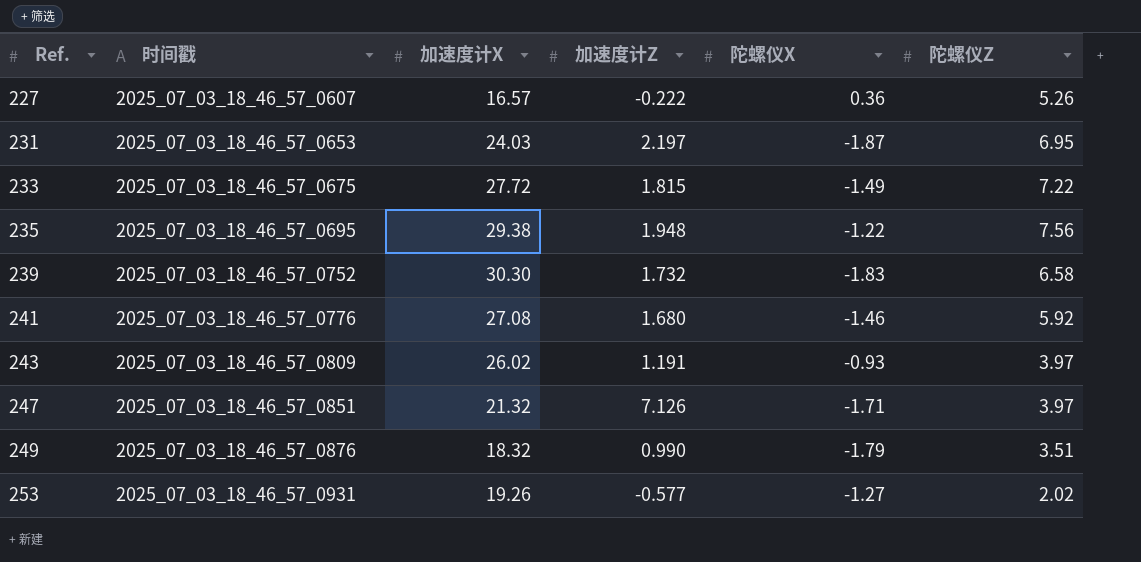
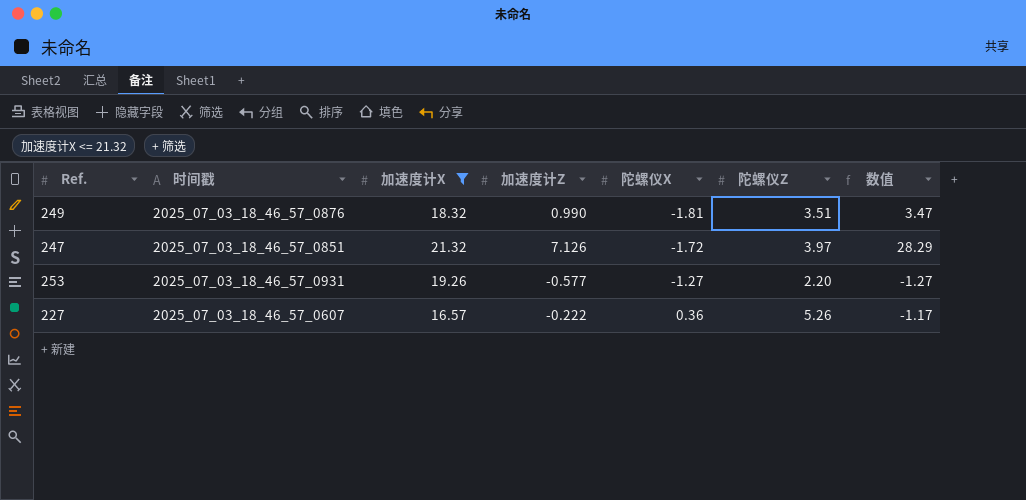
filter: none -> 加速度计X <= 21.32
row order: Ref. ascending -> 陀螺仪X ascending
column 数值 | formula: none -> [加速度计Z] * [陀螺仪Z]
249 | 陀螺仪X: -1.79 -> -1.81
247 | 陀螺仪X: -1.71 -> -1.72
253 | 陀螺仪Z: 2.02 -> 2.20

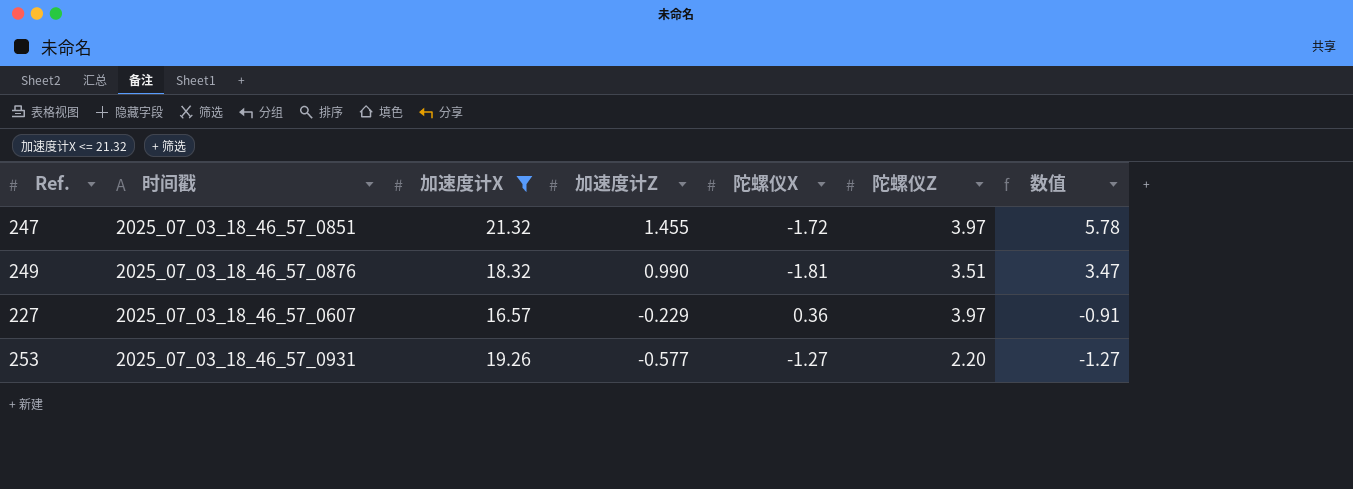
row order: 陀螺仪X ascending -> 加速度计Z descending
247 | 加速度计Z: 7.126 -> 1.455
247 | 数值: 28.29 -> 5.78
227 | 加速度计Z: -0.222 -> -0.229
227 | 陀螺仪Z: 5.26 -> 3.97
227 | 数值: -1.17 -> -0.91

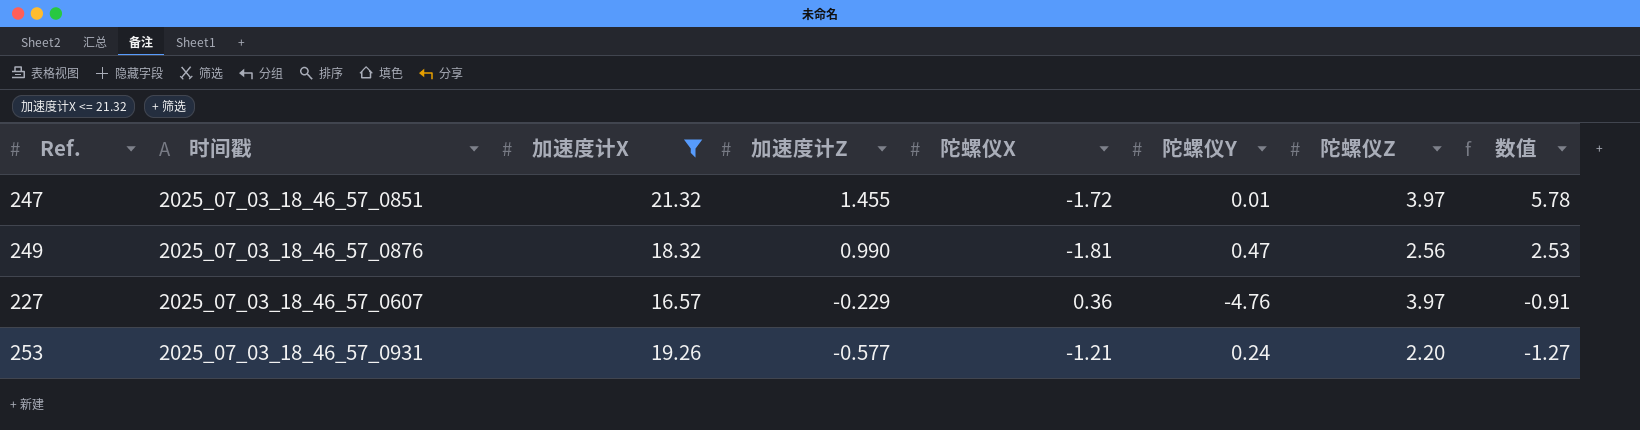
column 陀螺仪Y | position: none -> 6
249 | 陀螺仪Z: 3.51 -> 2.56
249 | 数值: 3.47 -> 2.53
253 | 陀螺仪X: -1.27 -> -1.21

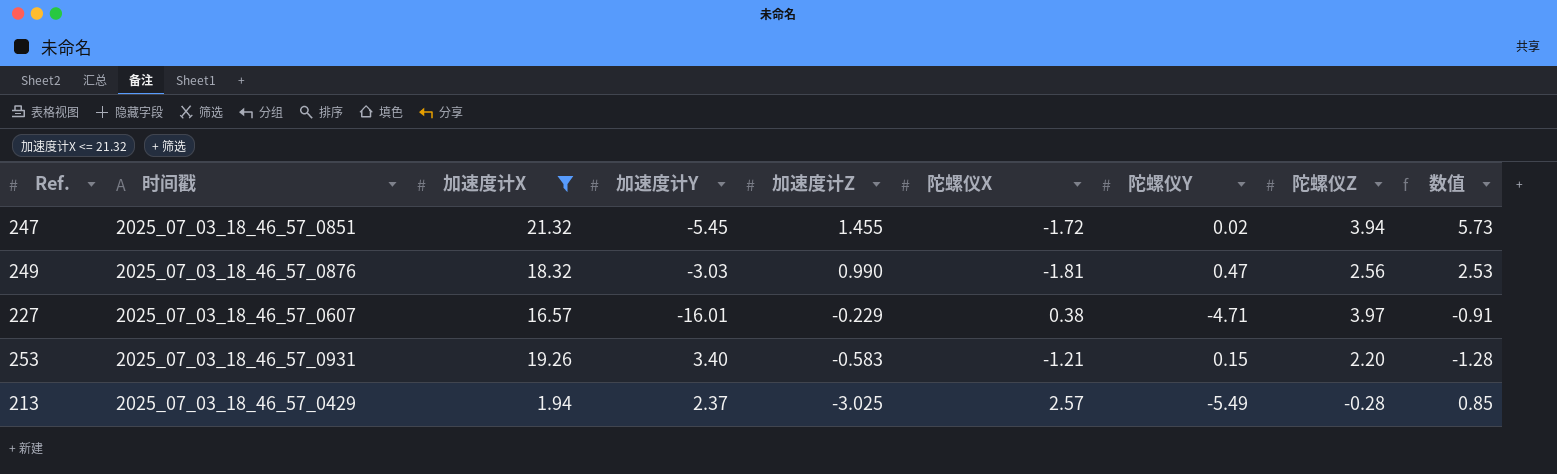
column 加速度计Y | position: none -> 4
247 | 陀螺仪Y: 0.01 -> 0.02
247 | 陀螺仪Z: 3.97 -> 3.94
247 | 数值: 5.78 -> 5.73
227 | 陀螺仪X: 0.36 -> 0.38
227 | 陀螺仪Y: -4.76 -> -4.71
253 | 加速度计Z: -0.577 -> -0.583
253 | 陀螺仪Y: 0.24 -> 0.15
253 | 数值: -1.27 -> -1.28
row 213: none -> 2025_07_03_18_46_57_0429 | 1.94 | 2.37 | -3.025 | 2.57 | -5.49 | -0.28 | 0.85

